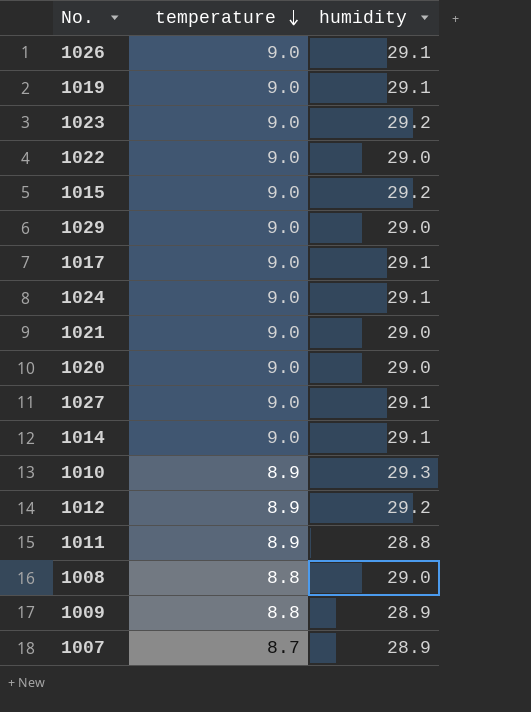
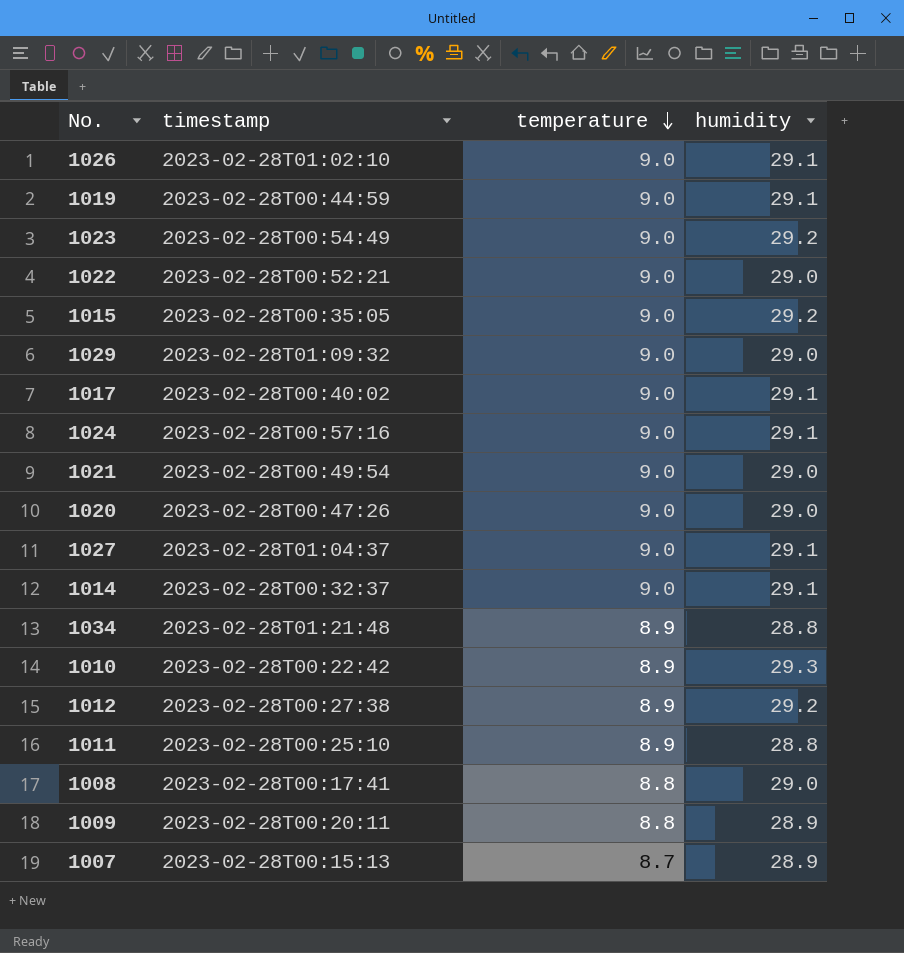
column timestamp | position: none -> 2
row 1034: none -> 2023-02-28T01:21:48 | 8.9 | 28.8

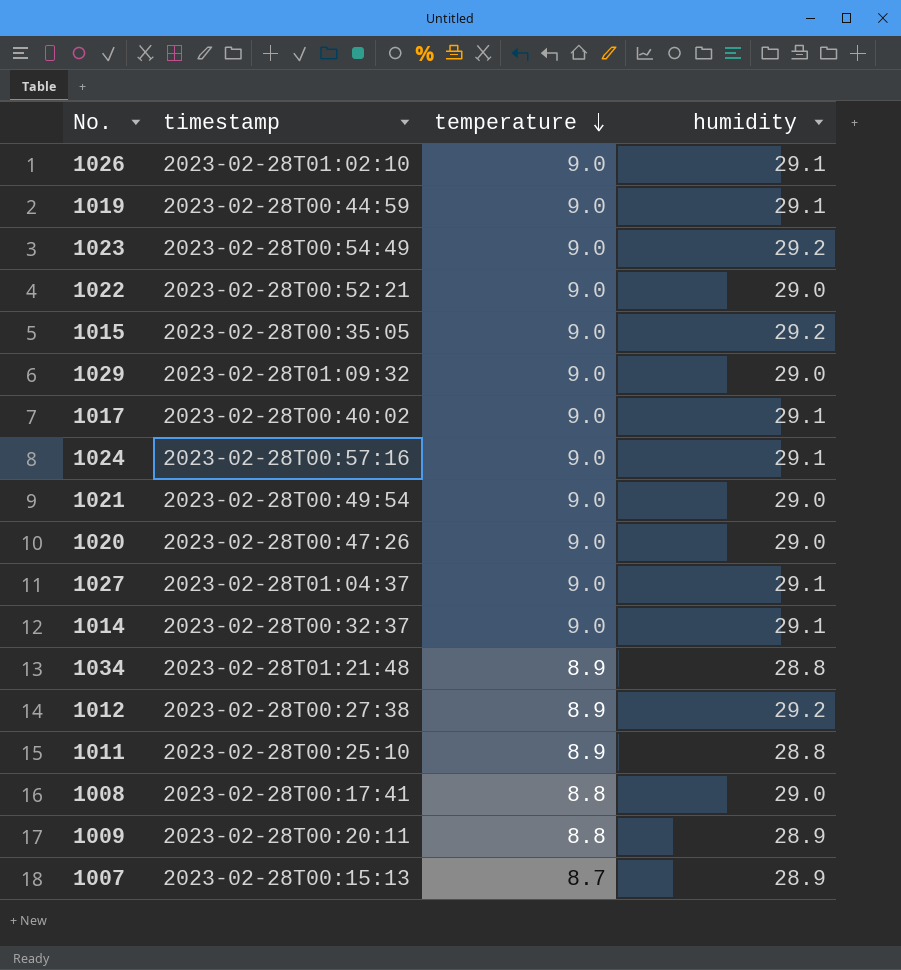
row 1010: 2023-02-28T00:22:42 | 8.9 | 29.3 -> none

